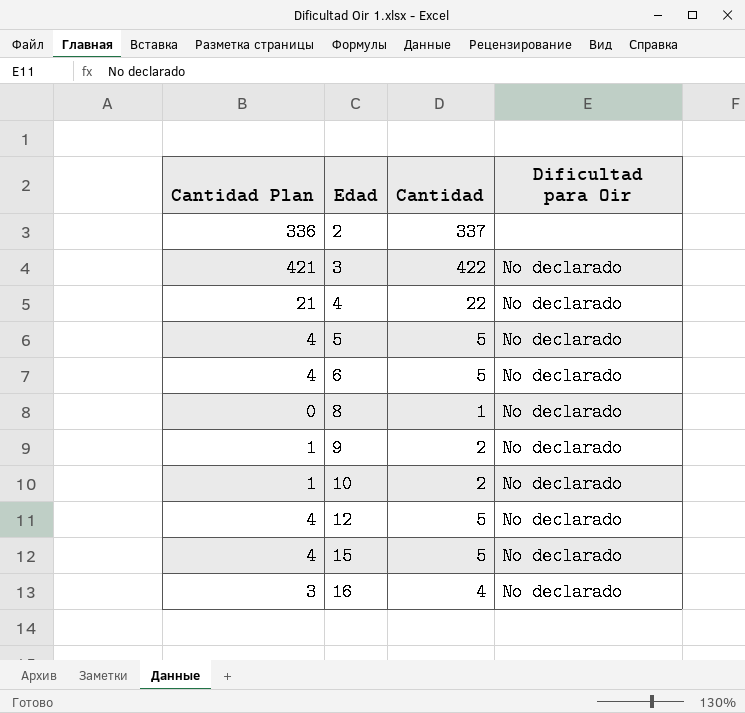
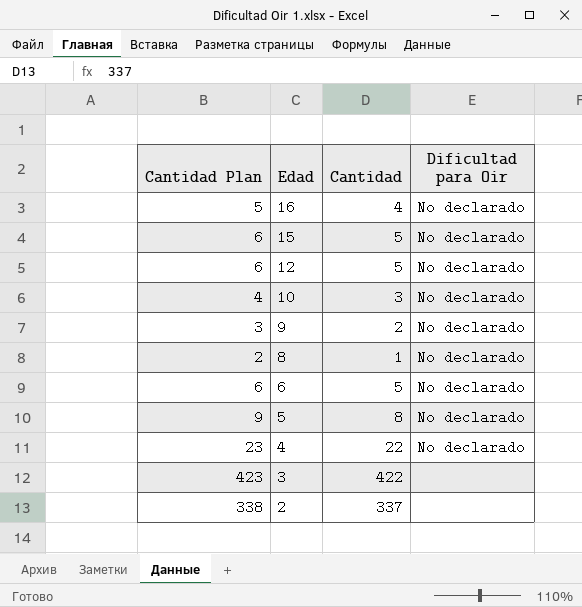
row order: Edad ascending -> Edad descending
column Cantidad Plan | formula: [Cantidad] - 1 -> [Cantidad] + 1
10 | Cantidad: 2 -> 3
5 | Cantidad: 5 -> 8
3 | Dificultad para Oir: No declarado -> none

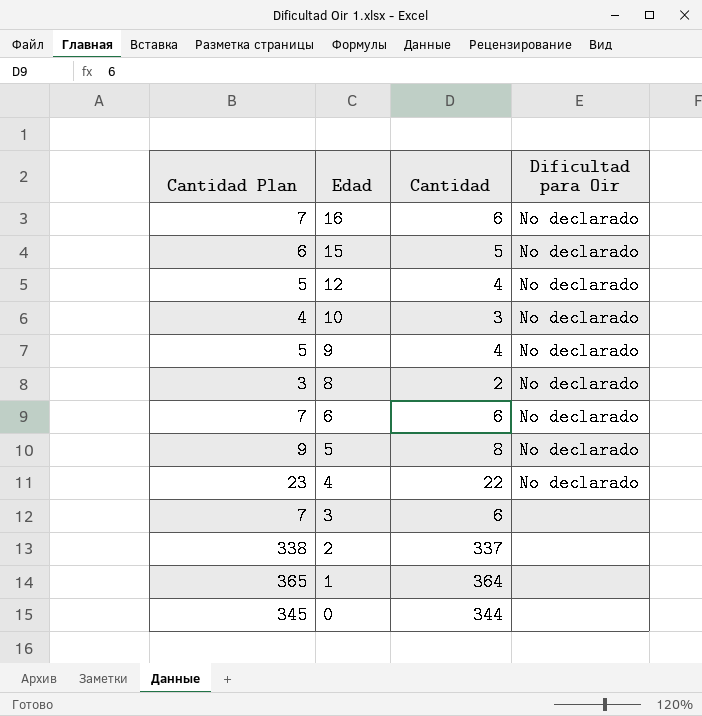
16 | Cantidad Plan: 5 -> 7
16 | Cantidad: 4 -> 6
12 | Cantidad Plan: 6 -> 5
12 | Cantidad: 5 -> 4
9 | Cantidad Plan: 3 -> 5
9 | Cantidad: 2 -> 4
8 | Cantidad Plan: 2 -> 3
8 | Cantidad: 1 -> 2
6 | Cantidad Plan: 6 -> 7
6 | Cantidad: 5 -> 6
3 | Cantidad Plan: 423 -> 7
3 | Cantidad: 422 -> 6
row 1: none -> 365 | 364 | none
row 0: none -> 345 | 344 | none

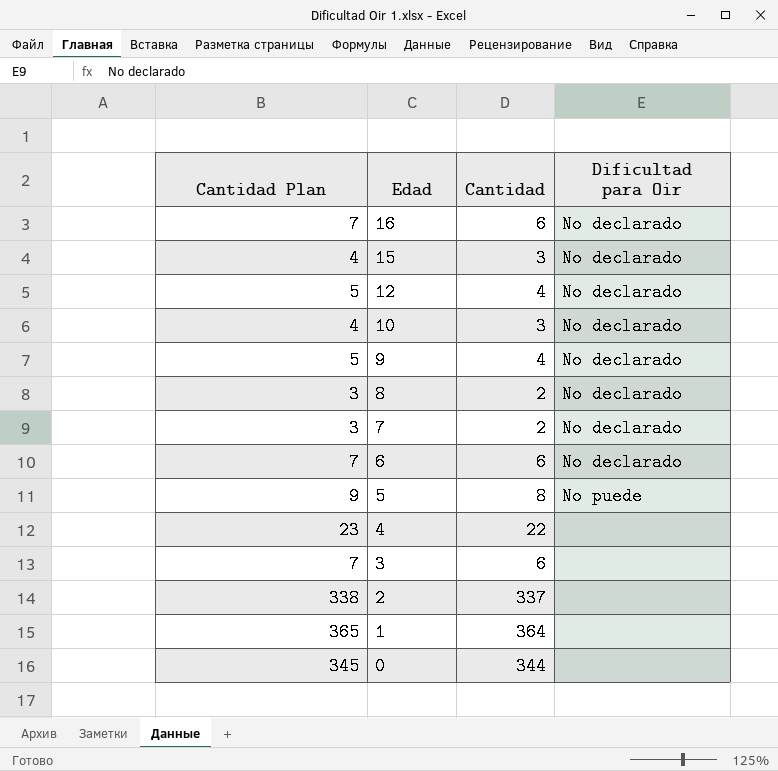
15 | Cantidad Plan: 6 -> 4
15 | Cantidad: 5 -> 3
row 7: none -> 3 | 2 | No declarado
5 | Dificultad para Oir: No declarado -> No puede
4 | Dificultad para Oir: No declarado -> none

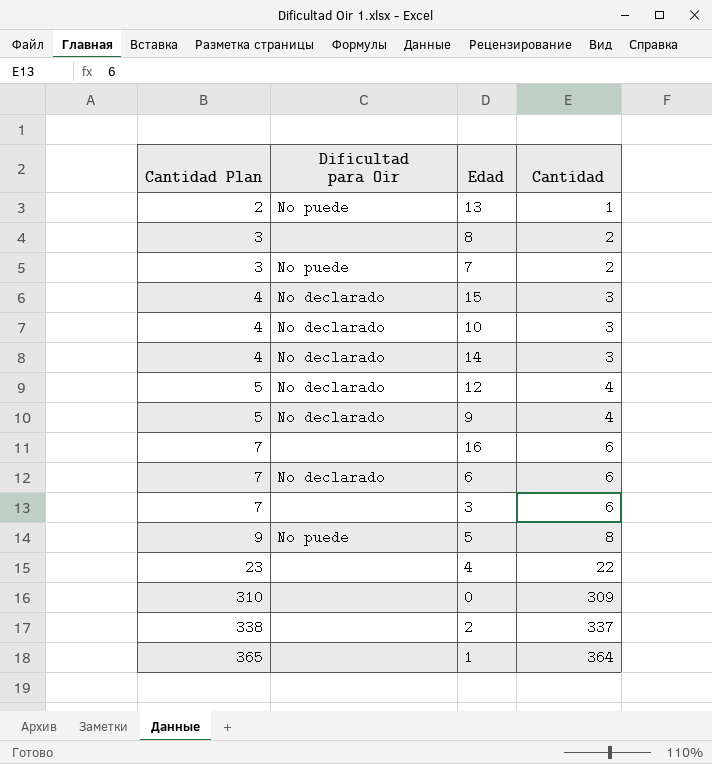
row order: Edad descending -> Cantidad Plan ascending
column Dificultad para Oir | position: 4 -> 2
row 13: none -> 2 | No puede | 1
8 | Dificultad para Oir: No declarado -> none
7 | Dificultad para Oir: No declarado -> No puede
row 14: none -> 4 | No declarado | 3
16 | Dificultad para Oir: No declarado -> none
0 | Cantidad Plan: 345 -> 310
0 | Cantidad: 344 -> 309

